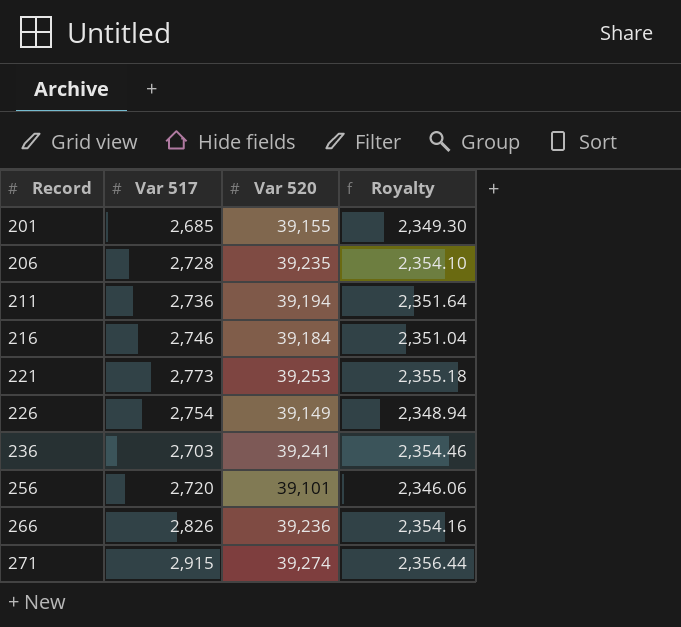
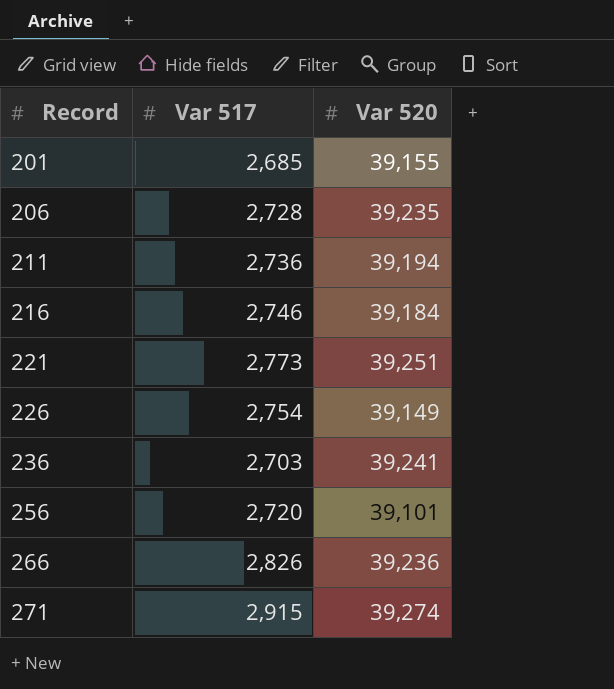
column Royalty | formula: [Var 520] * 0.06 -> none
221 | Var 520: 39,253 -> 39,251

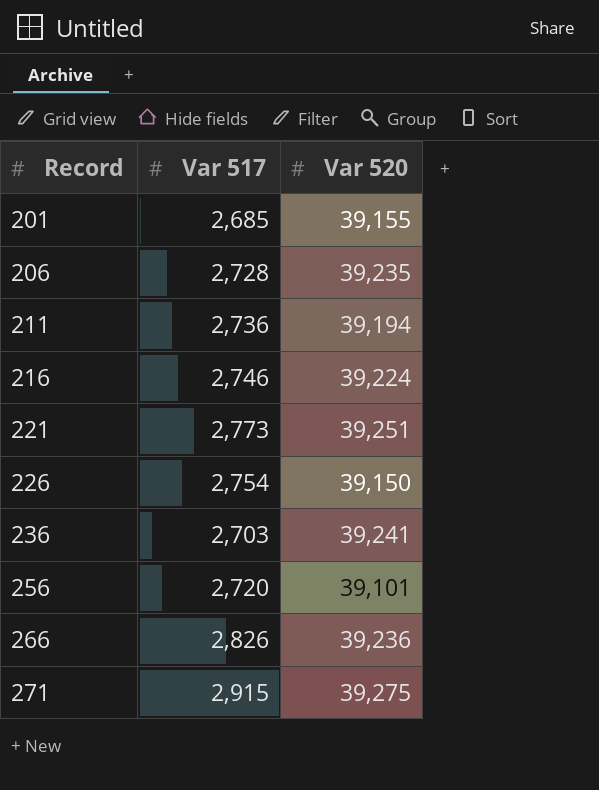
216 | Var 520: 39,184 -> 39,224
226 | Var 520: 39,149 -> 39,150
271 | Var 520: 39,274 -> 39,275

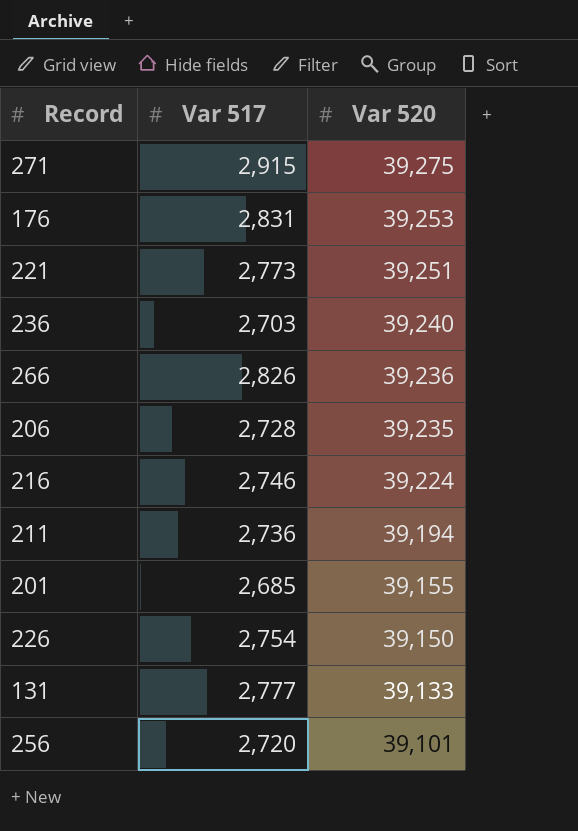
row order: Record ascending -> Var 520 descending
row 176: none -> 2,831 | 39,253
236 | Var 520: 39,241 -> 39,240
row 131: none -> 2,777 | 39,133

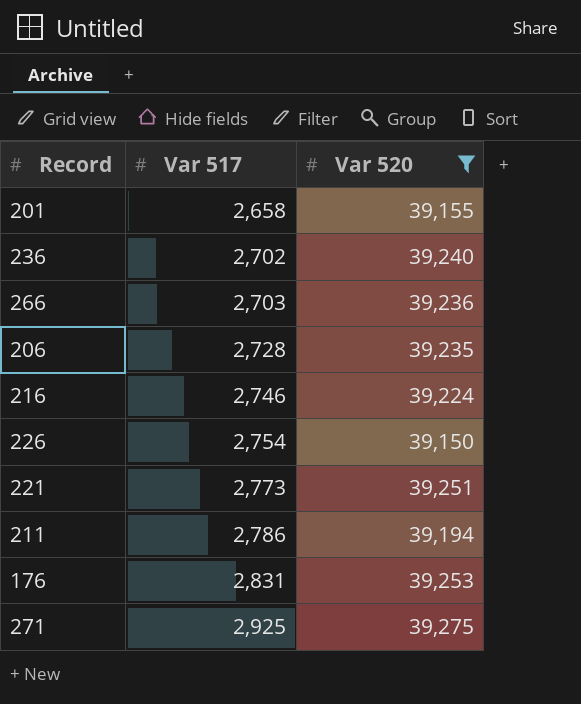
filter: none -> Var 520 >= 39,150
row order: Var 520 descending -> Var 517 ascending
201 | Var 517: 2,685 -> 2,658
236 | Var 517: 2,703 -> 2,702
266 | Var 517: 2,826 -> 2,703
211 | Var 517: 2,736 -> 2,786
271 | Var 517: 2,915 -> 2,925

